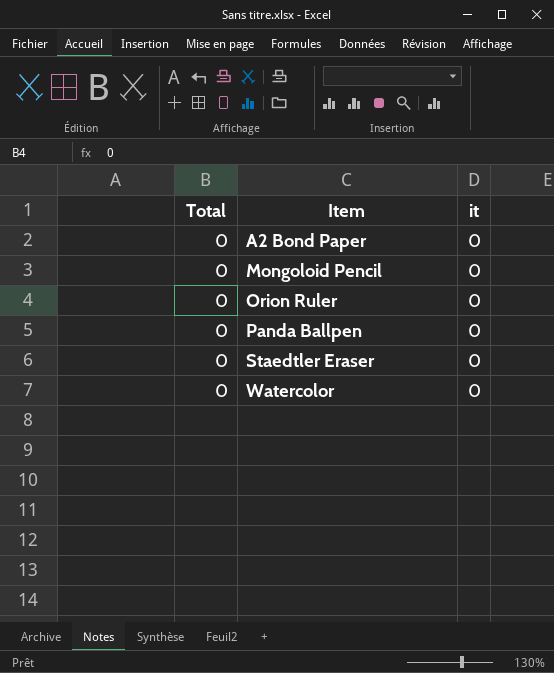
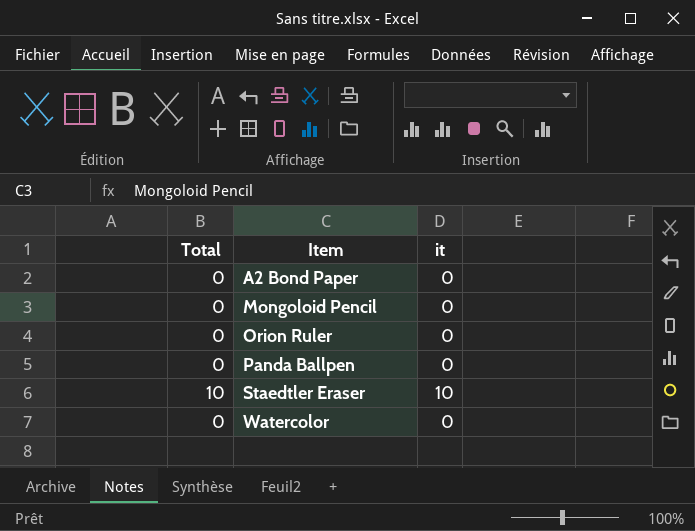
Staedtler Eraser | Total: 0 -> 10
Staedtler Eraser | it: 0 -> 10

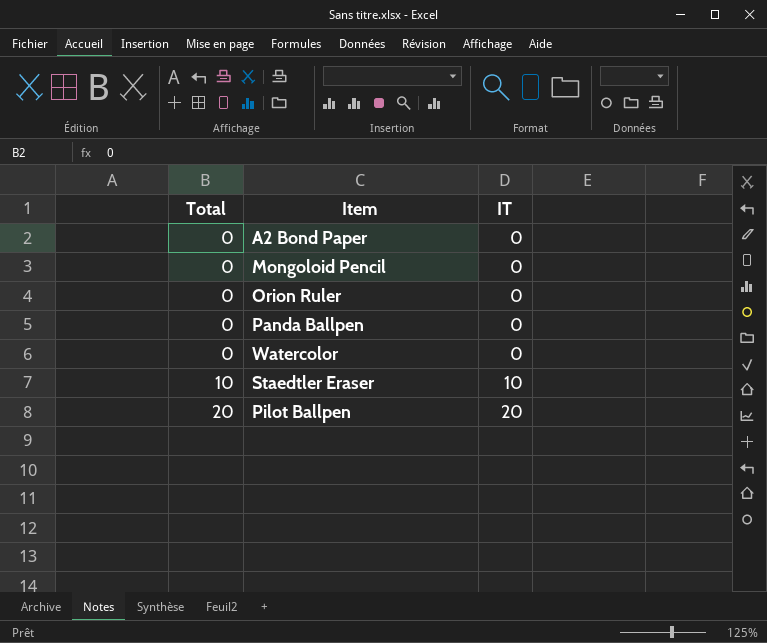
row order: Item ascending -> Total ascending
column name: it -> IT
row Pilot Ballpen: none -> 20 | 20

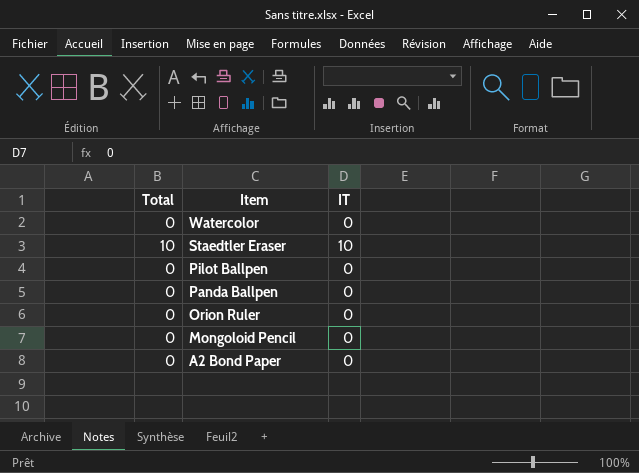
row order: Total ascending -> Item descending
Pilot Ballpen | Total: 20 -> 0
Pilot Ballpen | IT: 20 -> 0

